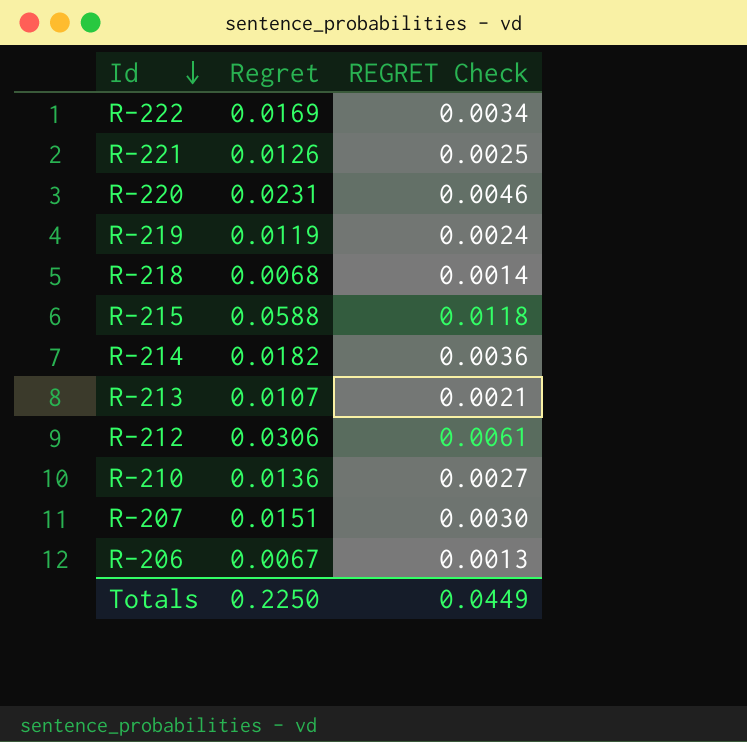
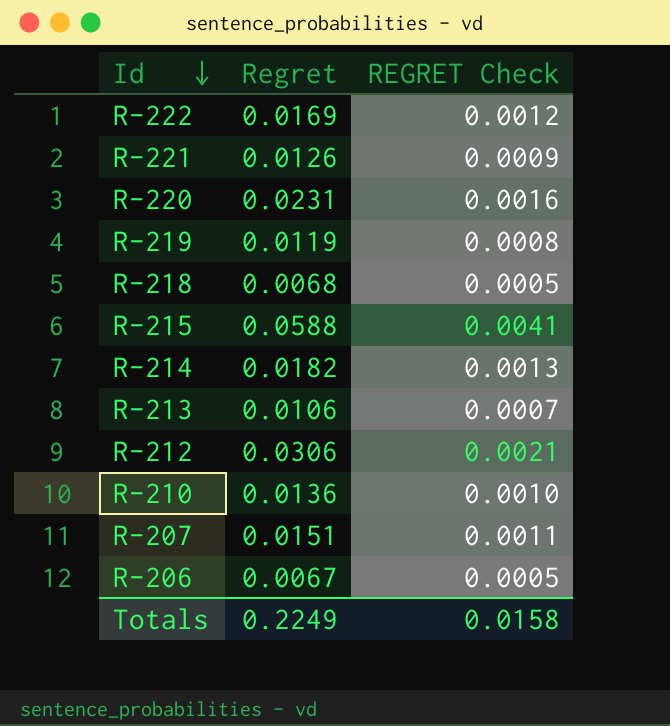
column REGRET Check | formula: [Regret] * 0.2 -> [Regret] * 0.07
R-213 | Regret: 0.0107 -> 0.0106
Totals | Regret: 0.2250 -> 0.2249
Totals | REGRET Check: 0.0449 -> 0.0158

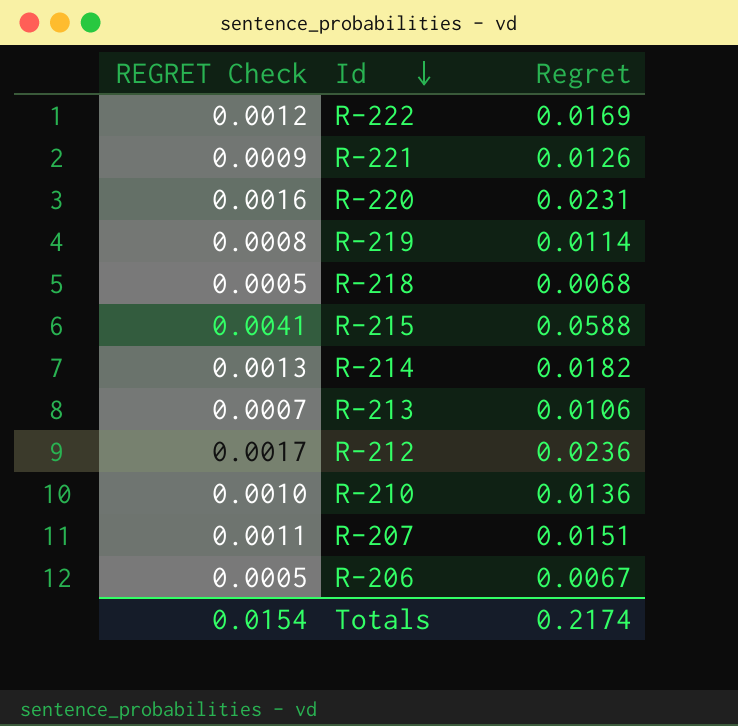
column REGRET Check | position: 3 -> 1
R-219 | Regret: 0.0119 -> 0.0114
R-212 | REGRET Check: 0.0021 -> 0.0017
R-212 | Regret: 0.0306 -> 0.0236
Totals | REGRET Check: 0.0158 -> 0.0154
Totals | Regret: 0.2249 -> 0.2174

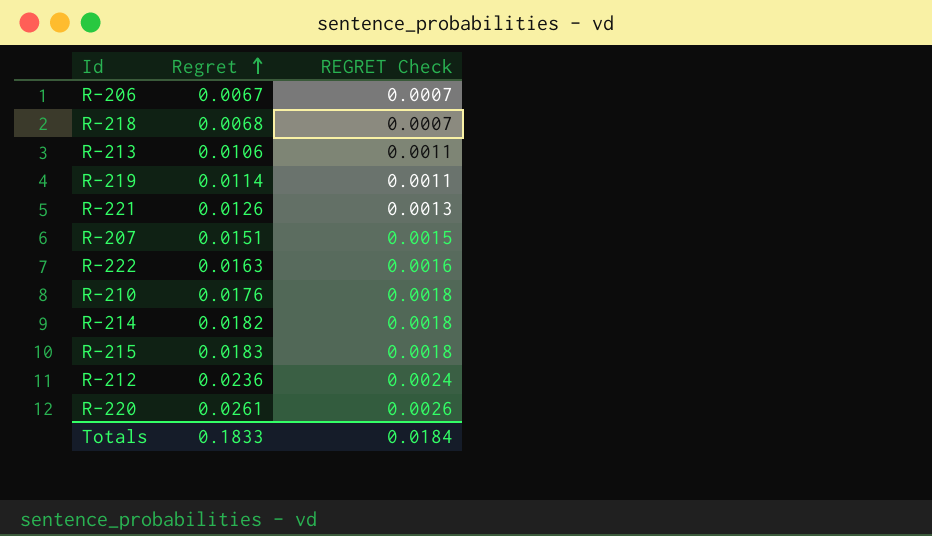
row order: Id descending -> Regret ascending
column REGRET Check | formula: [Regret] * 0.07 -> [Regret] * 0.1
column REGRET Check | position: 1 -> 3
R-222 | Regret: 0.0169 -> 0.0163
R-210 | Regret: 0.0136 -> 0.0176
R-215 | Regret: 0.0588 -> 0.0183
R-220 | Regret: 0.0231 -> 0.0261
Totals | Regret: 0.2174 -> 0.1833
Totals | REGRET Check: 0.0154 -> 0.0184

